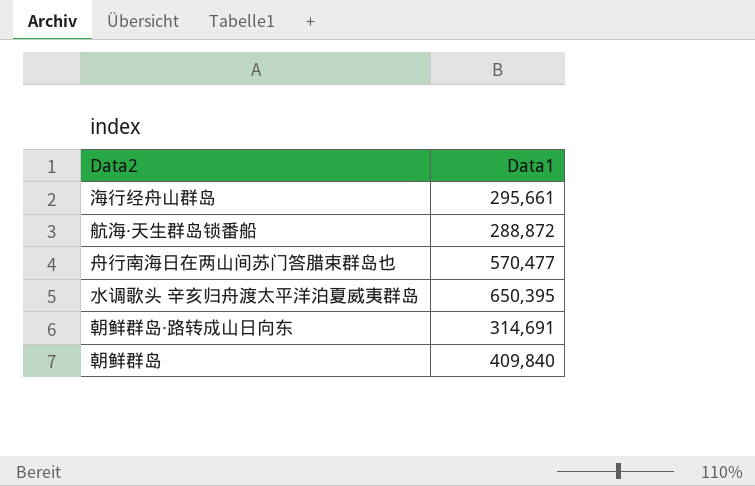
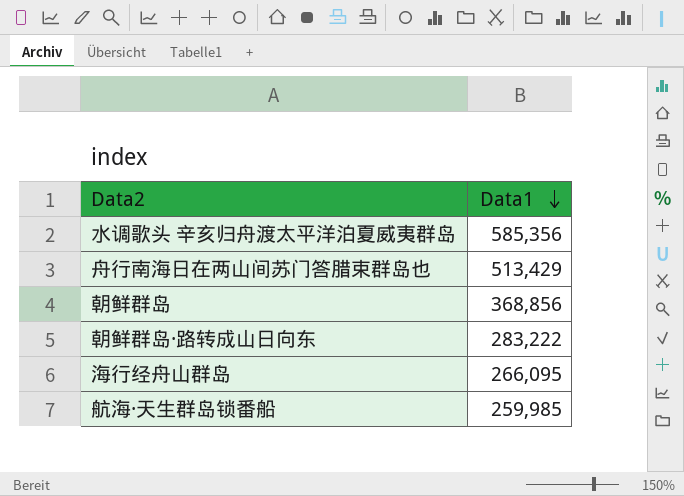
row order: none -> Data1 descending
水调歌头 辛亥归舟渡太平洋泊夏威夷群岛 | Data1: 650,395 -> 585,356
舟行南海日在两山间苏门答腊束群岛也 | Data1: 570,477 -> 513,429
朝鲜群岛 | Data1: 409,840 -> 368,856
朝鲜群岛·路转成山日向东 | Data1: 314,691 -> 283,222
海行经舟山群岛 | Data1: 295,661 -> 266,095
航海·天生群岛锁番船 | Data1: 288,872 -> 259,985

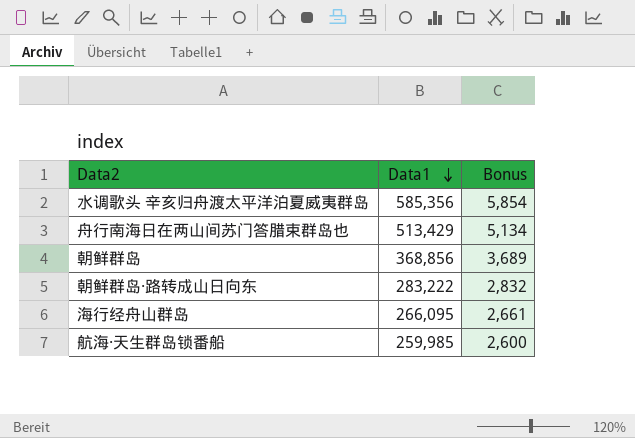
column Bonus | formula: none -> [Data1] * 0.01

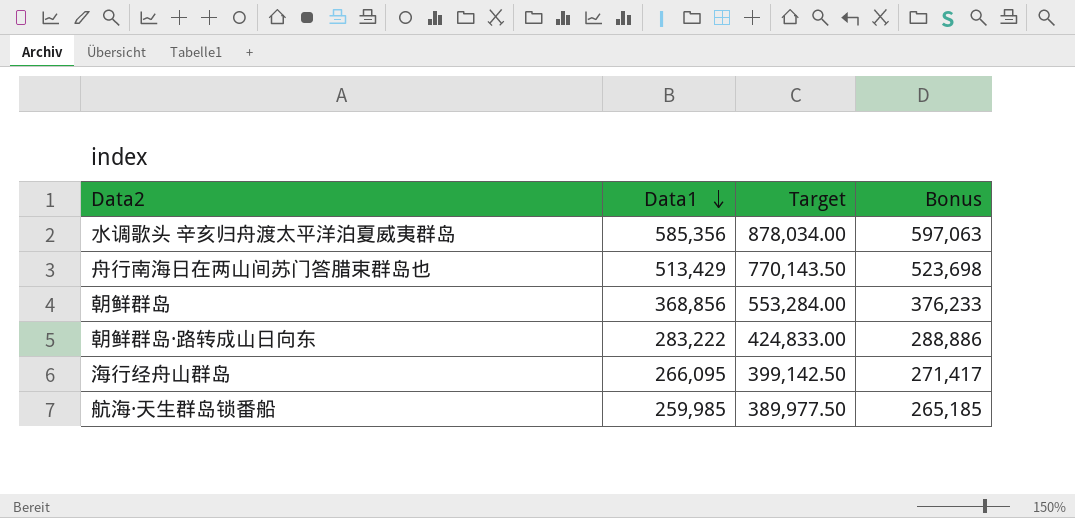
column Target | formula: none -> [Data1] * 1.5
column Bonus | formula: [Data1] * 0.01 -> [Data1] * 1.02

